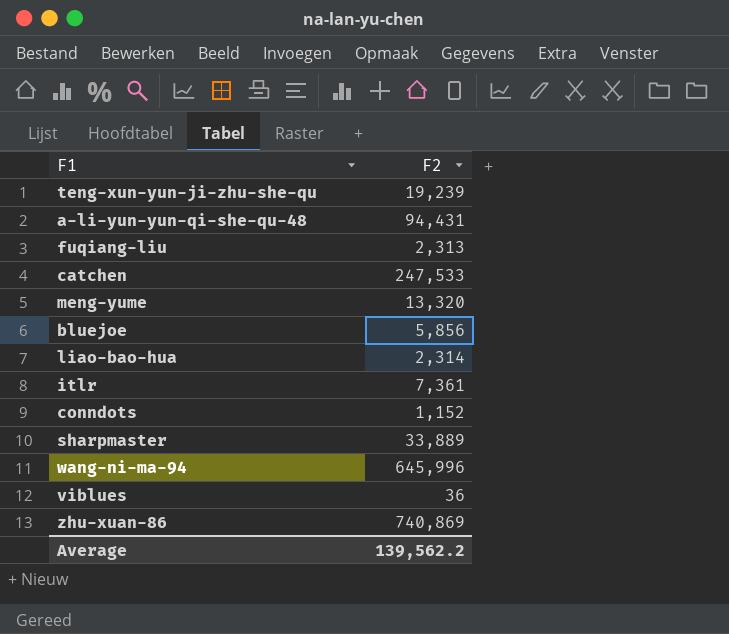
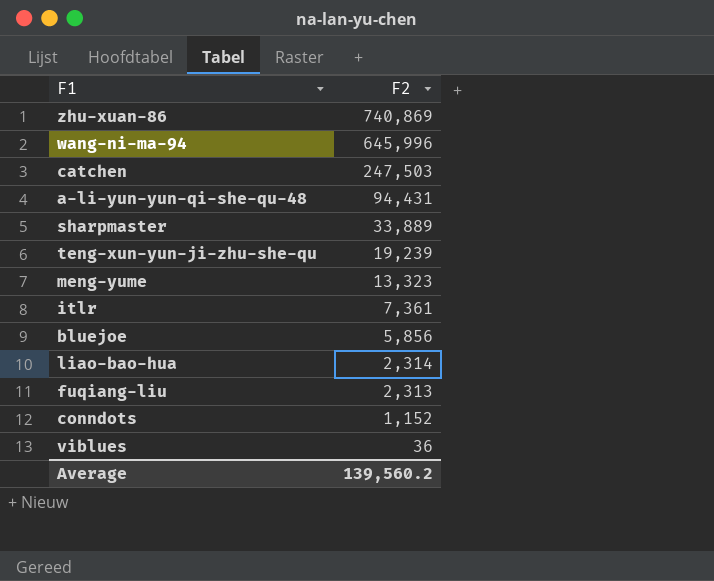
row order: none -> F2 descending
catchen | F2: 247,533 -> 247,503
meng-yume | F2: 13,320 -> 13,323
Average | F2: 139,562.2 -> 139,560.2

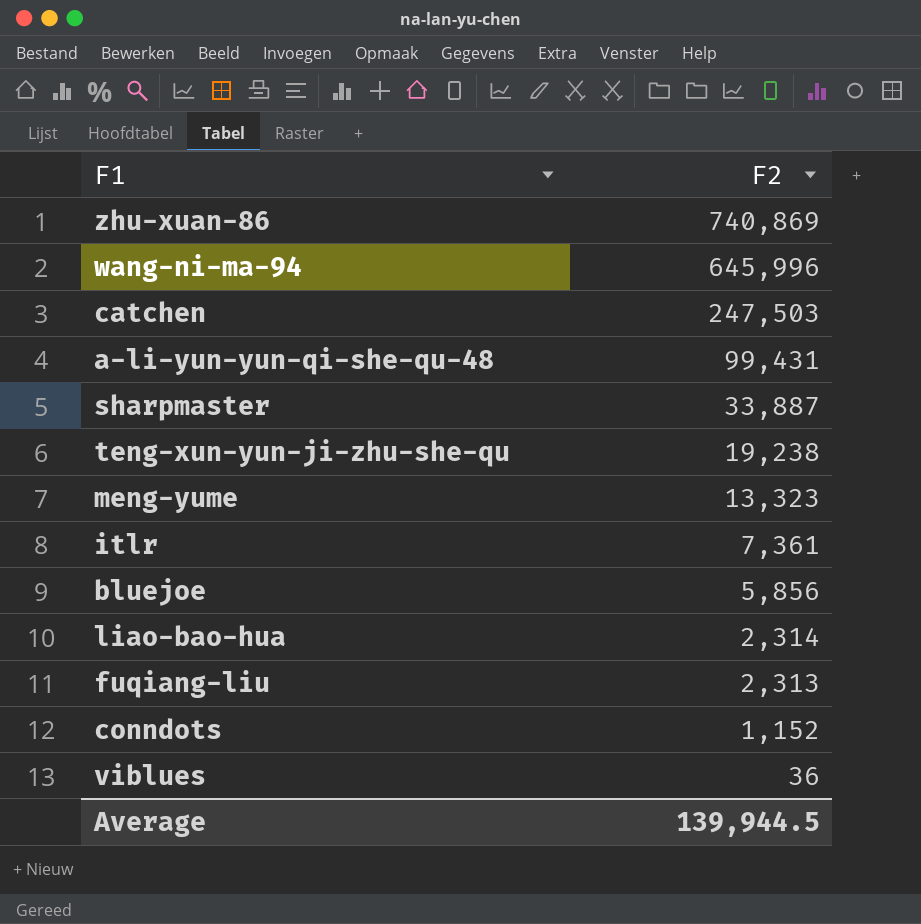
a-li-yun-yun-qi-she-qu-48 | F2: 94,431 -> 99,431
sharpmaster | F2: 33,889 -> 33,887
teng-xun-yun-ji-zhu-she-qu | F2: 19,239 -> 19,238
Average | F2: 139,560.2 -> 139,944.5

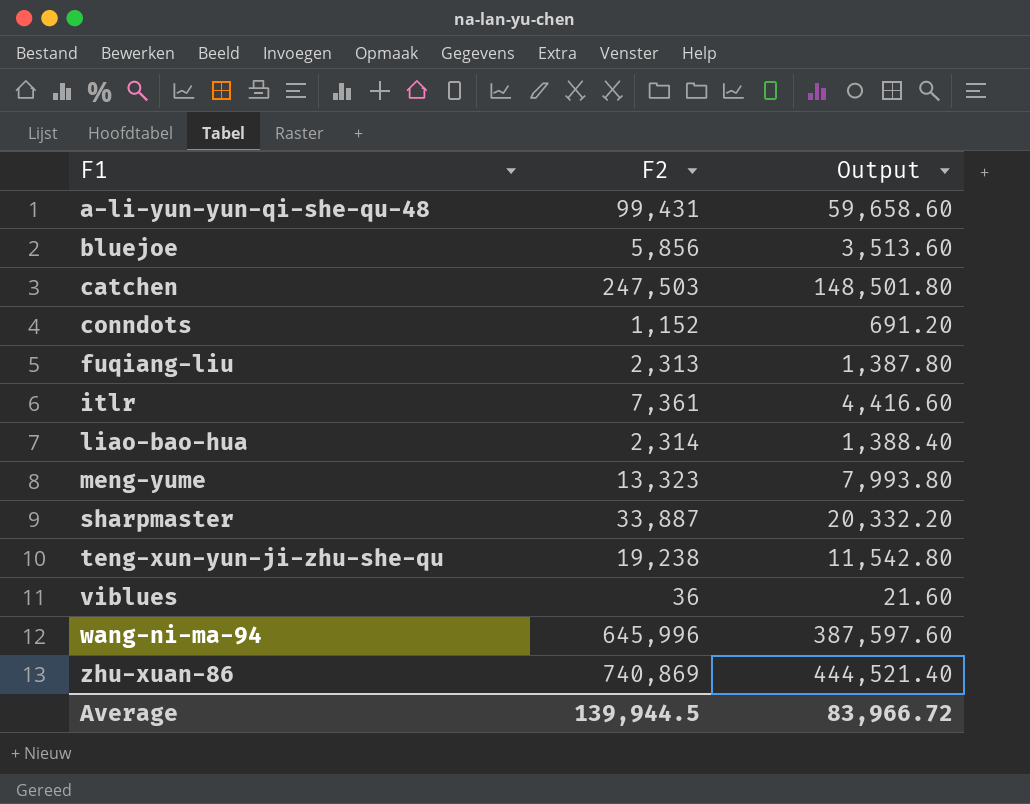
row order: F2 descending -> F1 ascending
column Output | formula: none -> [F2] * 0.6

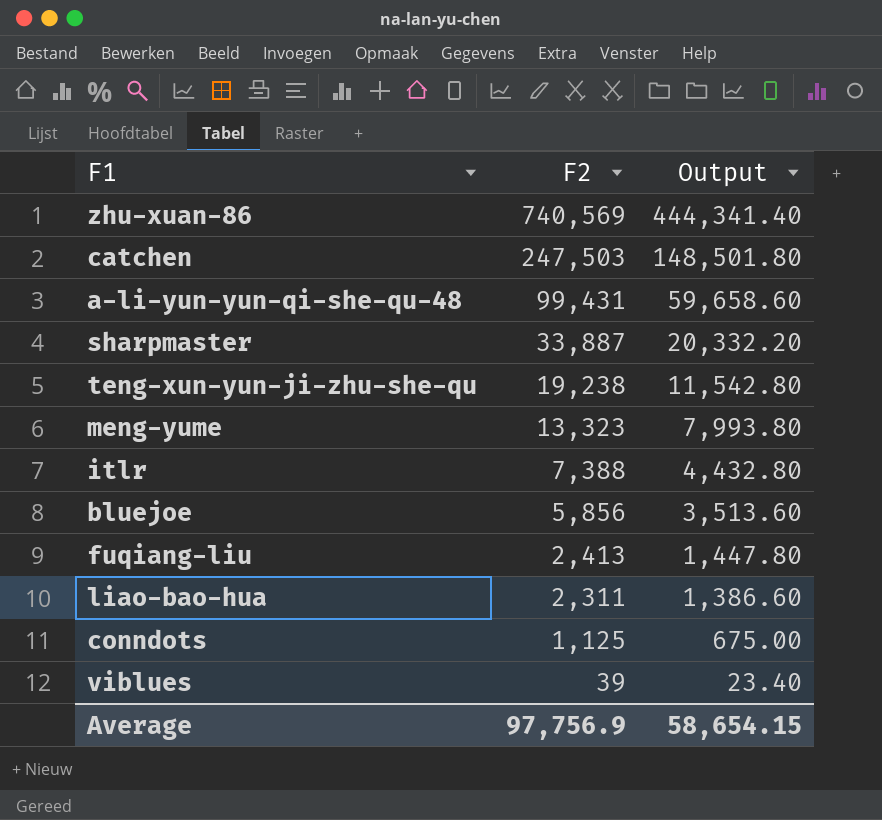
row order: F1 ascending -> F2 descending
row wang-ni-ma-94: 645,996 | 387,597.60 -> none
zhu-xuan-86 | F2: 740,869 -> 740,569
zhu-xuan-86 | Output: 444,521.40 -> 444,341.40
itlr | F2: 7,361 -> 7,388
itlr | Output: 4,416.60 -> 4,432.80
fuqiang-liu | F2: 2,313 -> 2,413
fuqiang-liu | Output: 1,387.80 -> 1,447.80
liao-bao-hua | F2: 2,314 -> 2,311
liao-bao-hua | Output: 1,388.40 -> 1,386.60
conndots | F2: 1,152 -> 1,125
conndots | Output: 691.20 -> 675.00
viblues | F2: 36 -> 39
viblues | Output: 21.60 -> 23.40
Average | F2: 139,944.5 -> 97,756.9
Average | Output: 83,966.72 -> 58,654.15

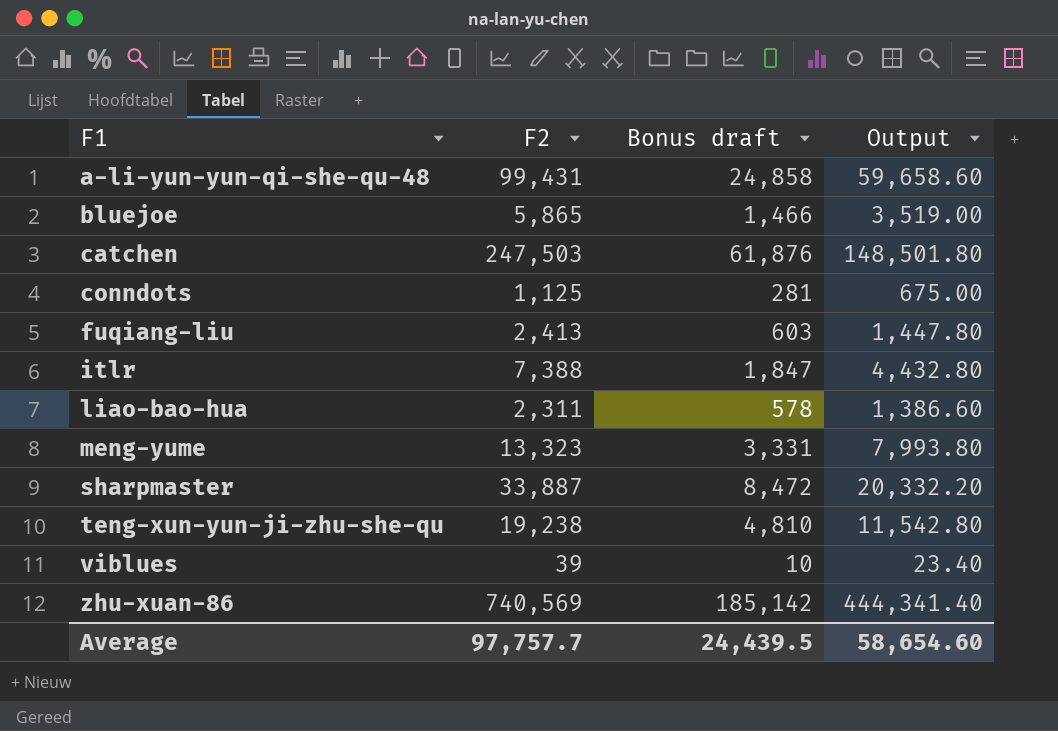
row order: F2 descending -> F1 ascending
column Bonus draft | formula: none -> [F2] * 0.25
bluejoe | F2: 5,856 -> 5,865
bluejoe | Output: 3,513.60 -> 3,519.00
Average | F2: 97,756.9 -> 97,757.7
Average | Output: 58,654.15 -> 58,654.60

